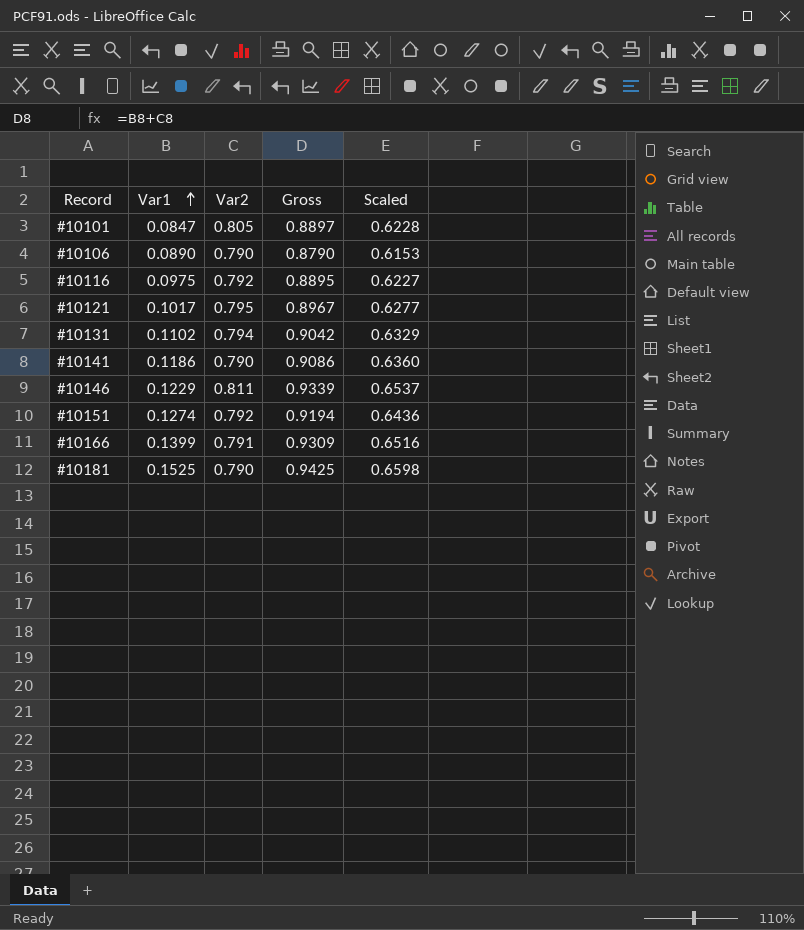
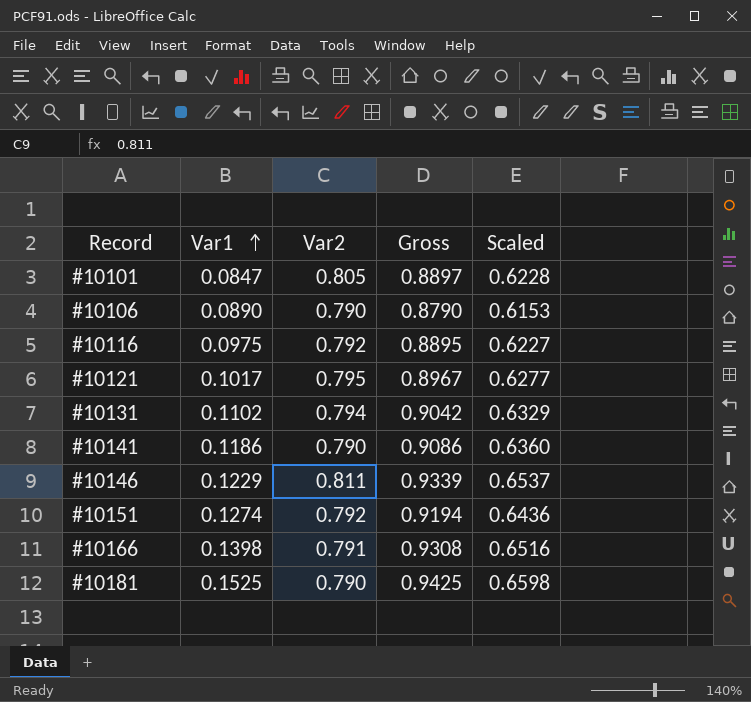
#10166 | Var1: 0.1399 -> 0.1398
#10166 | Gross: 0.9309 -> 0.9308

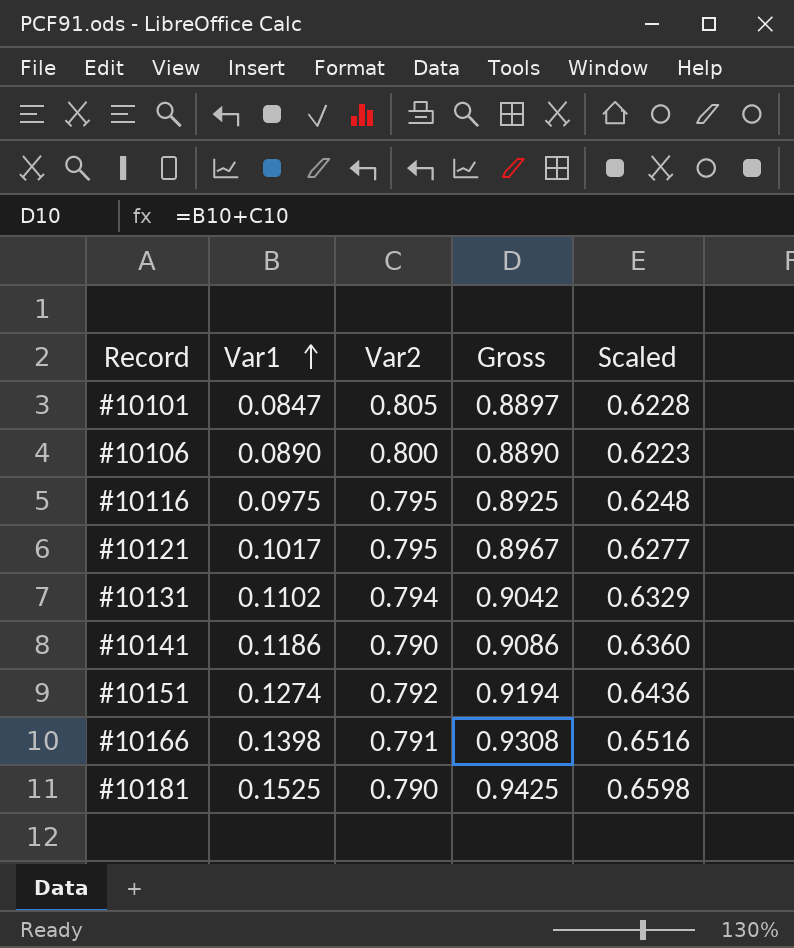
row #10146: 0.1229 | 0.811 | 0.9339 | 0.6537 -> none
#10106 | Var2: 0.790 -> 0.800
#10106 | Gross: 0.8790 -> 0.8890
#10106 | Scaled: 0.6153 -> 0.6223
#10116 | Var2: 0.792 -> 0.795
#10116 | Gross: 0.8895 -> 0.8925
#10116 | Scaled: 0.6227 -> 0.6248

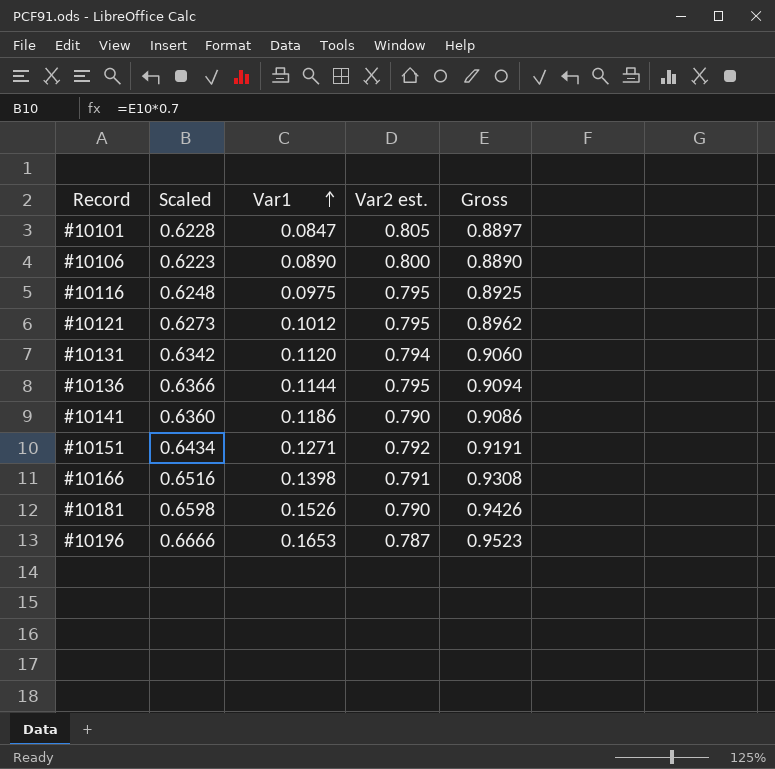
column Scaled | position: 5 -> 2
column name: Var2 -> Var2 est.
#10121 | Scaled: 0.6277 -> 0.6273
#10121 | Var1: 0.1017 -> 0.1012
#10121 | Gross: 0.8967 -> 0.8962
#10131 | Scaled: 0.6329 -> 0.6342
#10131 | Var1: 0.1102 -> 0.1120
#10131 | Gross: 0.9042 -> 0.9060
row #10136: none -> 0.6366 | 0.1144 | 0.795 | 0.9094
#10151 | Scaled: 0.6436 -> 0.6434
#10151 | Var1: 0.1274 -> 0.1271
#10151 | Gross: 0.9194 -> 0.9191
#10181 | Var1: 0.1525 -> 0.1526
#10181 | Gross: 0.9425 -> 0.9426
row #10196: none -> 0.6666 | 0.1653 | 0.787 | 0.9523

